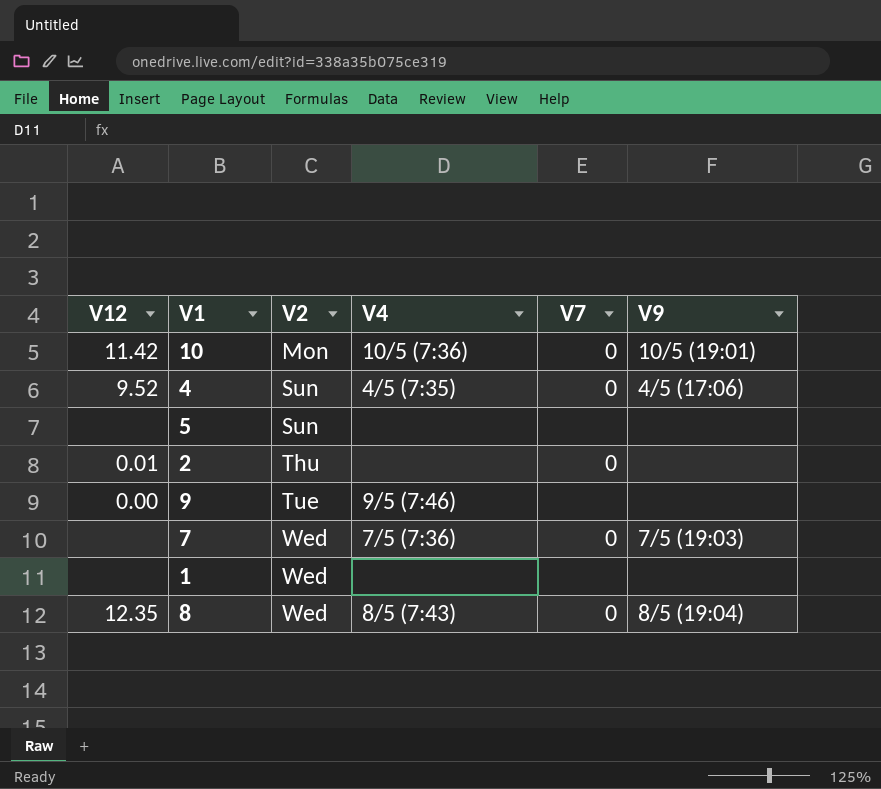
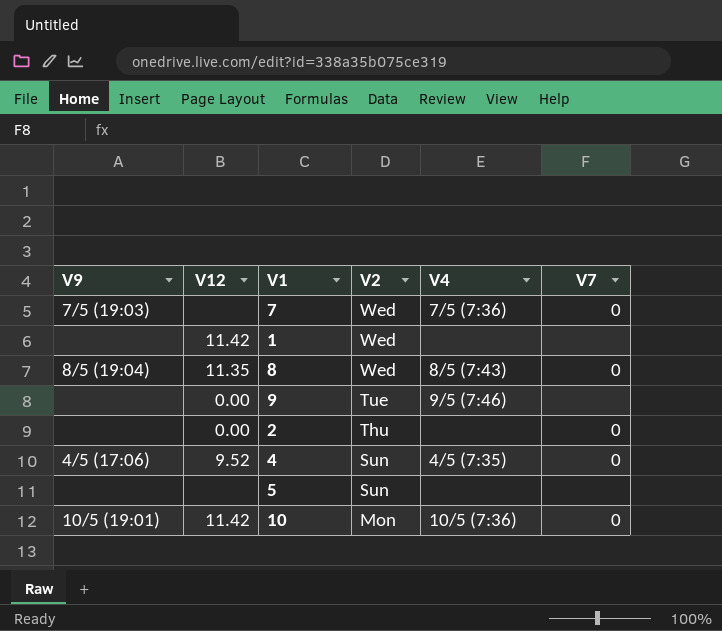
row order: V2 ascending -> V2 descending
column V9 | position: 6 -> 1
1 | V12: none -> 11.42
8 | V12: 12.35 -> 11.35
2 | V12: 0.01 -> 0.00

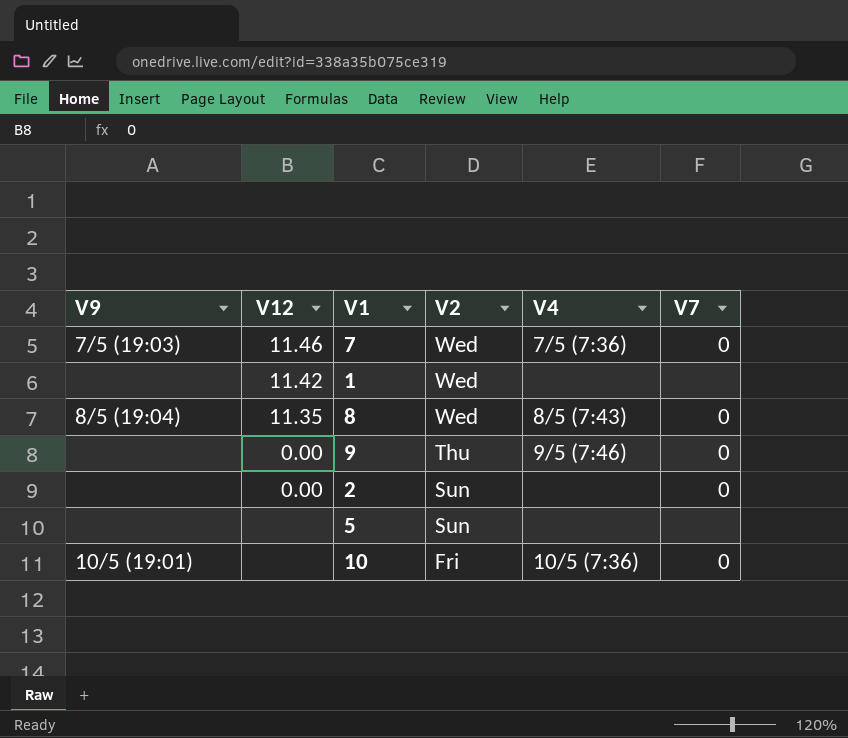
row 4: 4/5 (17:06) | 9.52 | Sun | 4/5 (7:35) | 0 -> none
7 | V12: none -> 11.46
9 | V2: Tue -> Thu
9 | V7: none -> 0
2 | V2: Thu -> Sun
10 | V12: 11.42 -> none
10 | V2: Mon -> Fri

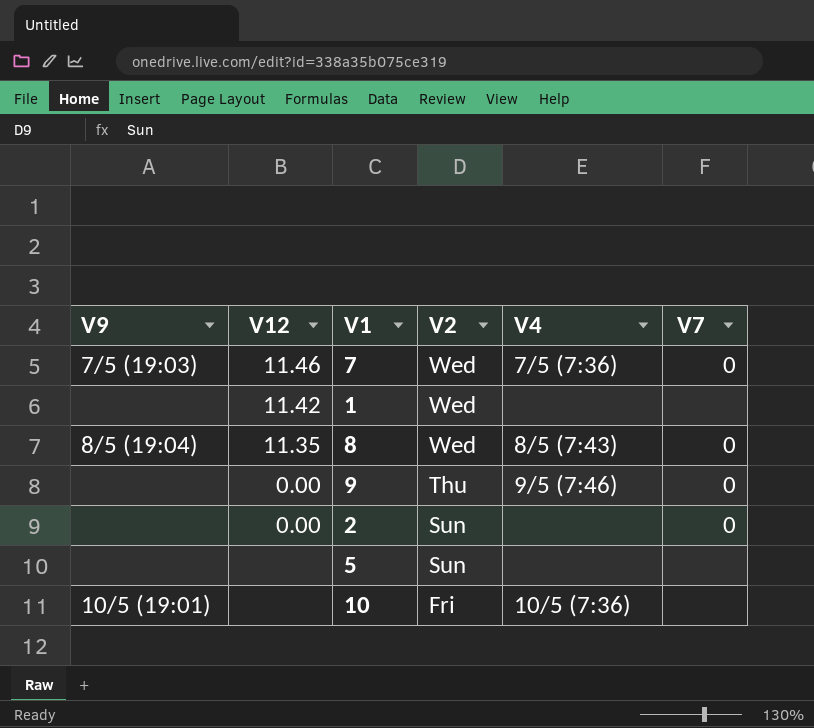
10 | V7: 0 -> none

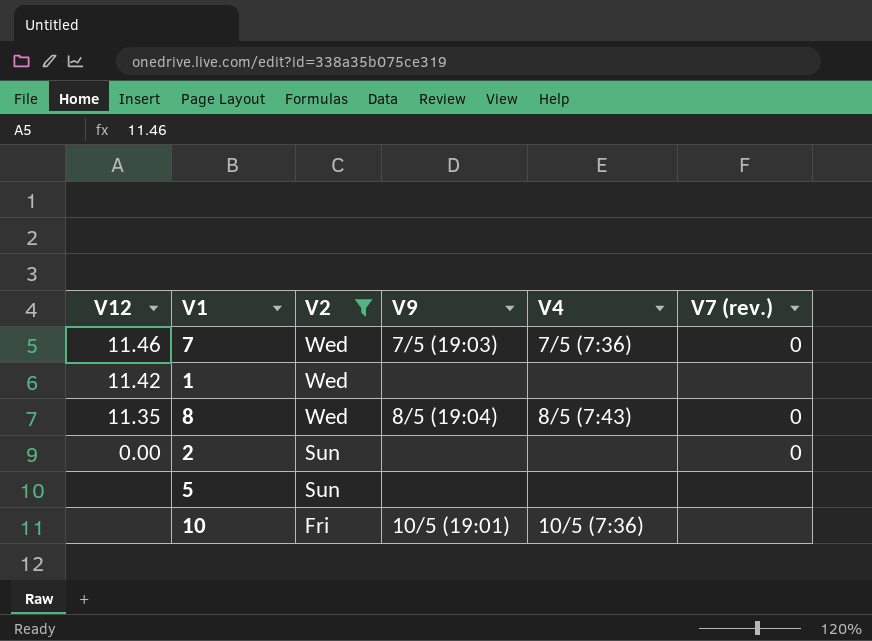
filter: none -> V2 != Thu
column V9 | position: 1 -> 4
column name: V7 -> V7 (rev.)

